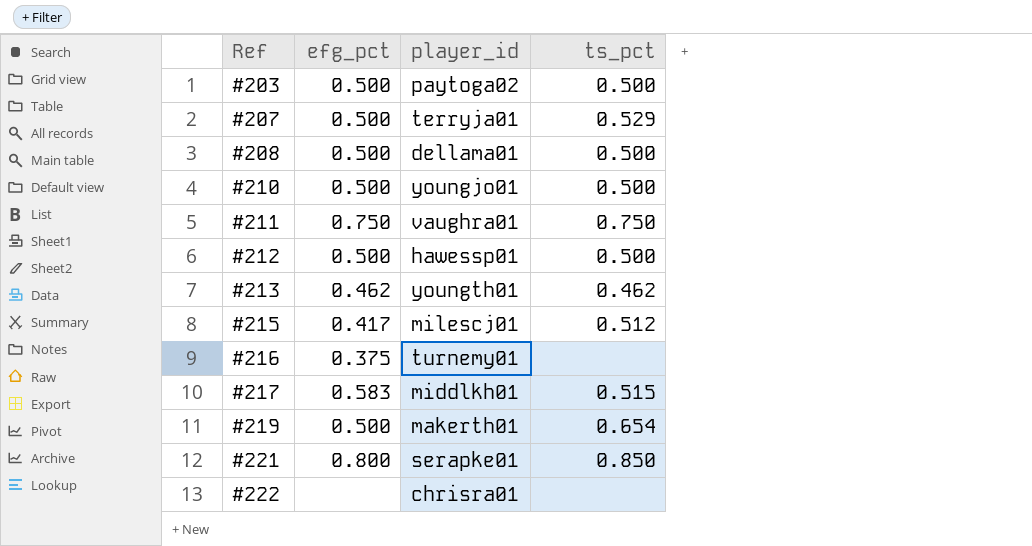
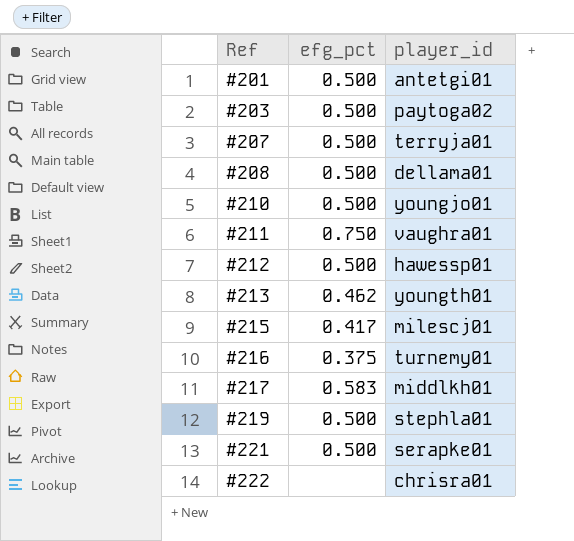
column ts_pct | position: 4 -> none
row #201: none -> 0.500 | antetgi01
#219 | player_id: makerth01 -> stephla01
#221 | efg_pct: 0.800 -> 0.500

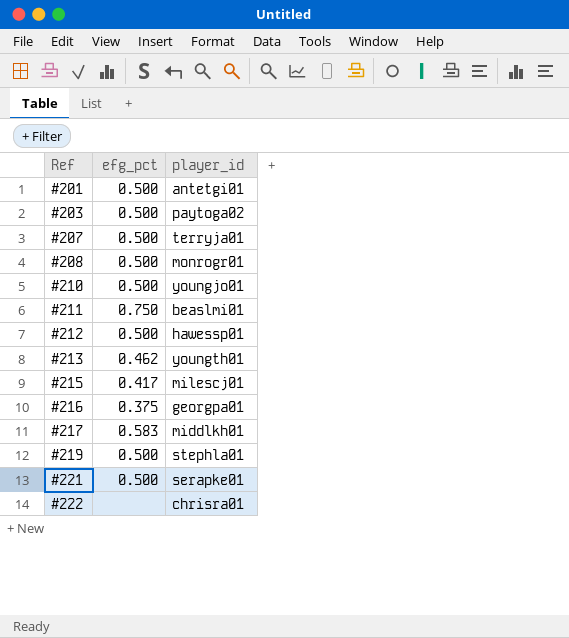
#208 | player_id: dellama01 -> monrogr01
#211 | player_id: vaughra01 -> beaslmi01
#216 | player_id: turnemy01 -> georgpa01

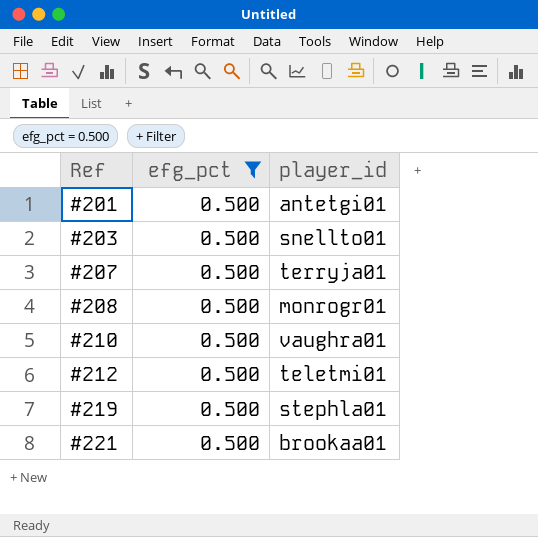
filter: none -> efg_pct = 0.500
#203 | player_id: paytoga02 -> snellto01
#210 | player_id: youngjo01 -> vaughra01
#212 | player_id: hawessp01 -> teletmi01
#221 | player_id: serapke01 -> brookaa01

